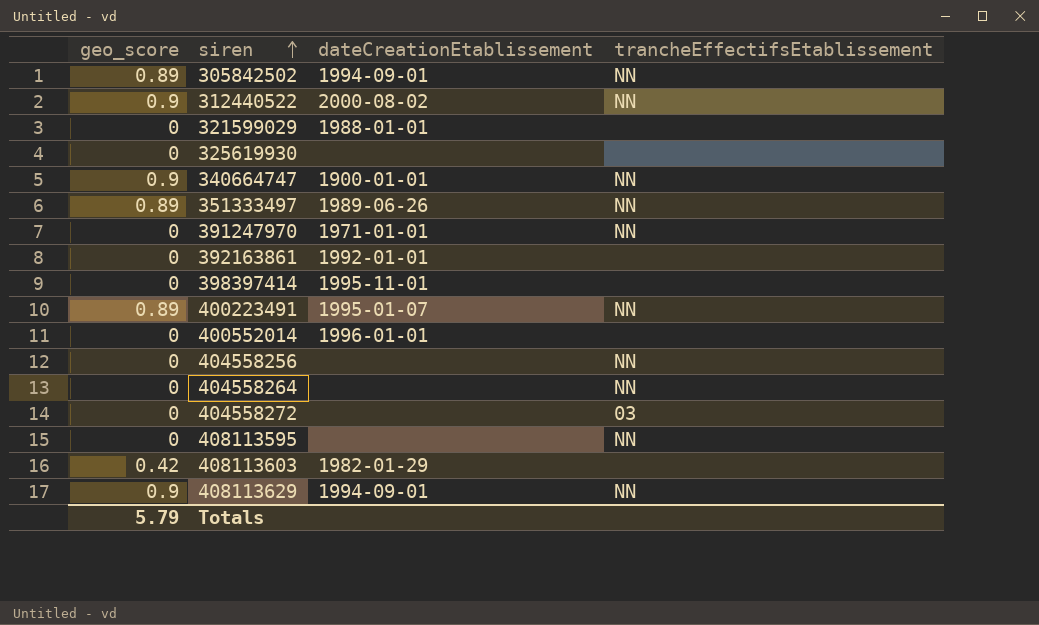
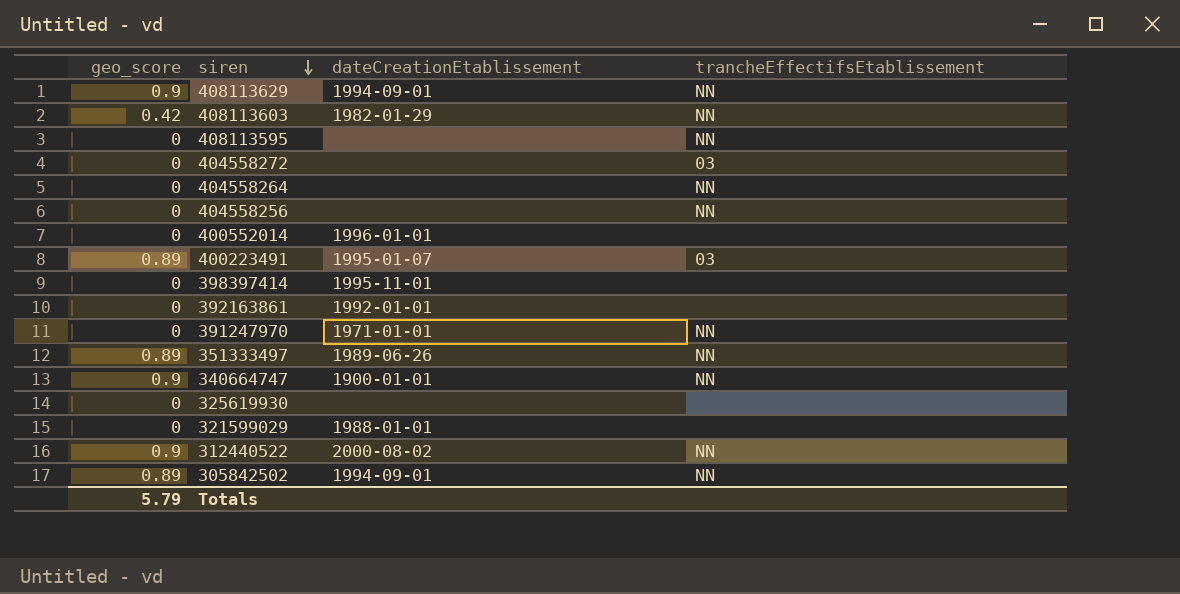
row order: siren ascending -> siren descending
408113603 | trancheEffectifsEtablissement: none -> NN
400223491 | trancheEffectifsEtablissement: NN -> 03

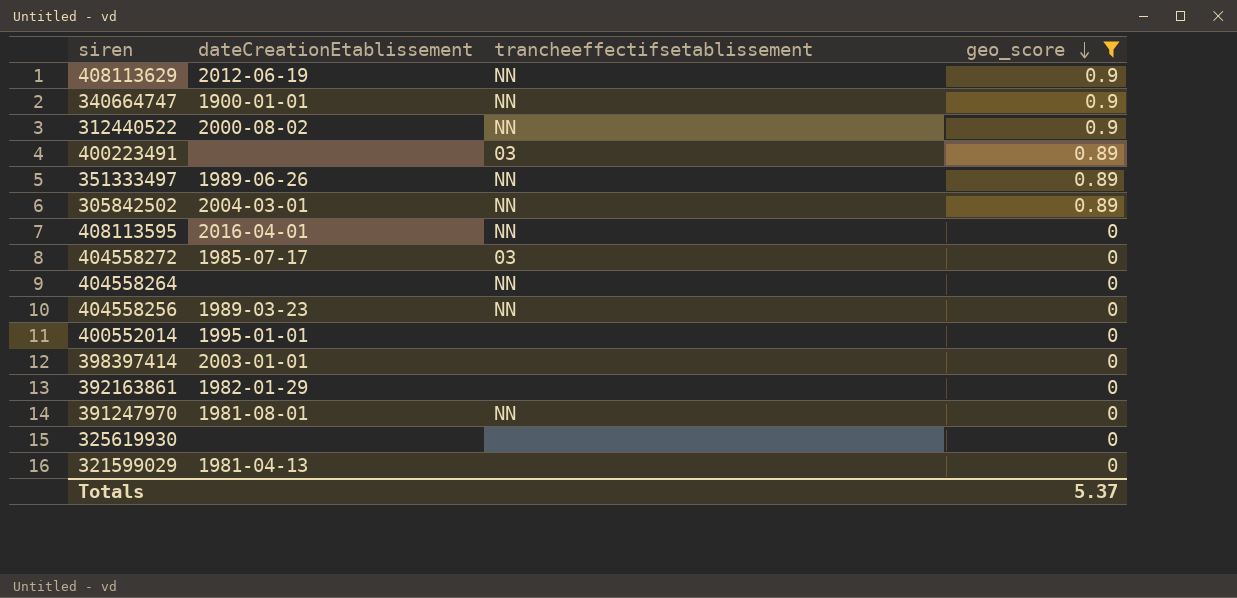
filter: none -> geo_score != 0.42
row order: siren descending -> geo_score descending
column name: trancheEffectifsEtablissement -> trancheeffectifsetablissement
column geo_score | position: 1 -> 4
408113629 | dateCreationEtablissement: 1994-09-01 -> 2012-06-19
400223491 | dateCreationEtablissement: 1995-01-07 -> none
305842502 | dateCreationEtablissement: 1994-09-01 -> 2004-03-01
408113595 | dateCreationEtablissement: none -> 2016-04-01
404558272 | dateCreationEtablissement: none -> 1985-07-17
404558256 | dateCreationEtablissement: none -> 1989-03-23
400552014 | dateCreationEtablissement: 1996-01-01 -> 1995-01-01
398397414 | dateCreationEtablissement: 1995-11-01 -> 2003-01-01
392163861 | dateCreationEtablissement: 1992-01-01 -> 1982-01-29
391247970 | dateCreationEtablissement: 1971-01-01 -> 1981-08-01
321599029 | dateCreationEtablissement: 1988-01-01 -> 1981-04-13
Totals | geo_score: 5.79 -> 5.37

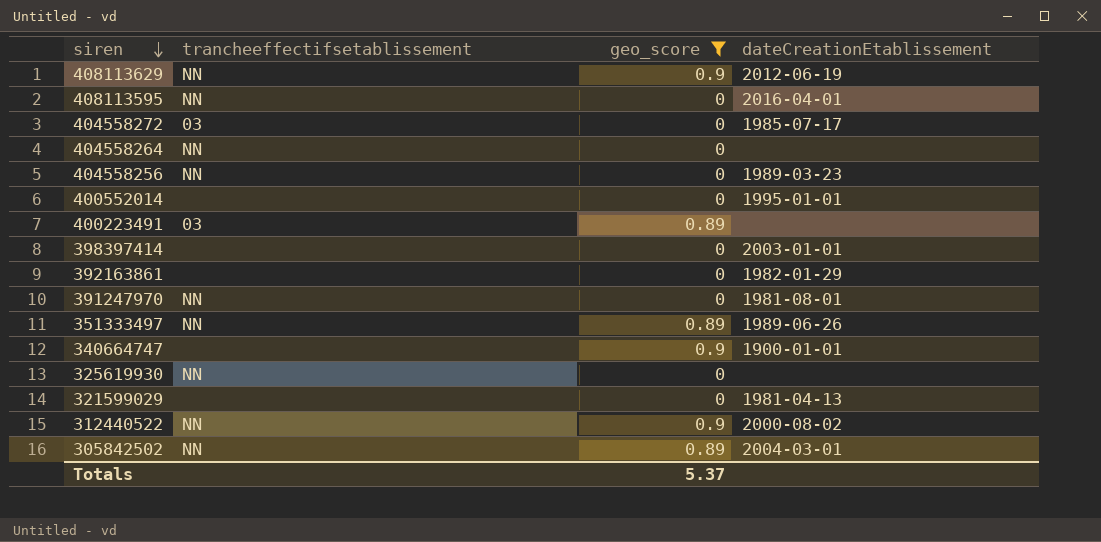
row order: geo_score descending -> siren descending
column dateCreationEtablissement | position: 2 -> 4
340664747 | trancheeffectifsetablissement: NN -> none
325619930 | trancheeffectifsetablissement: none -> NN

